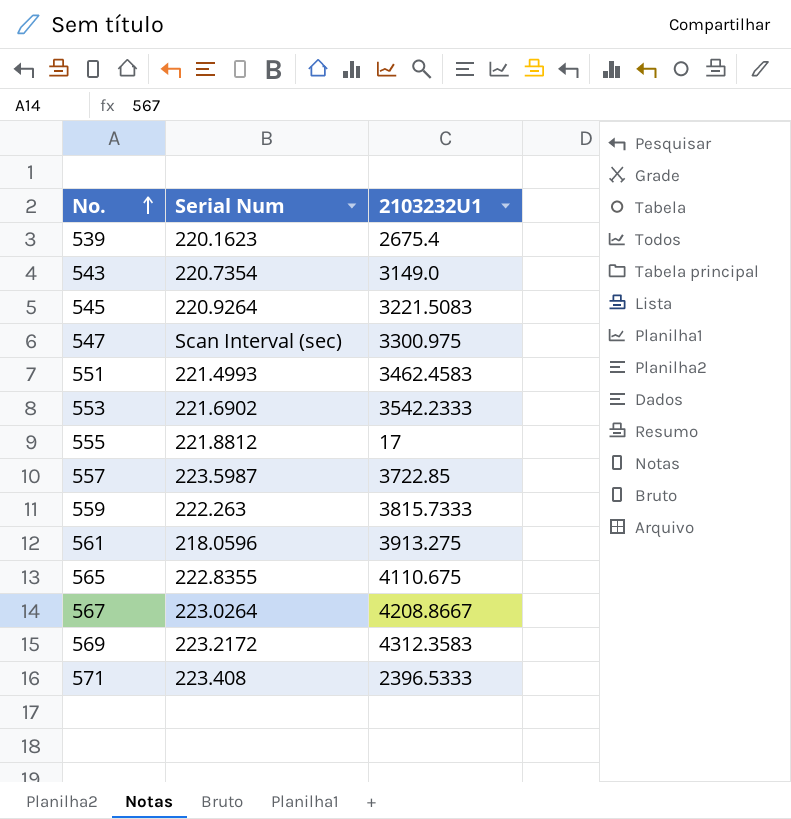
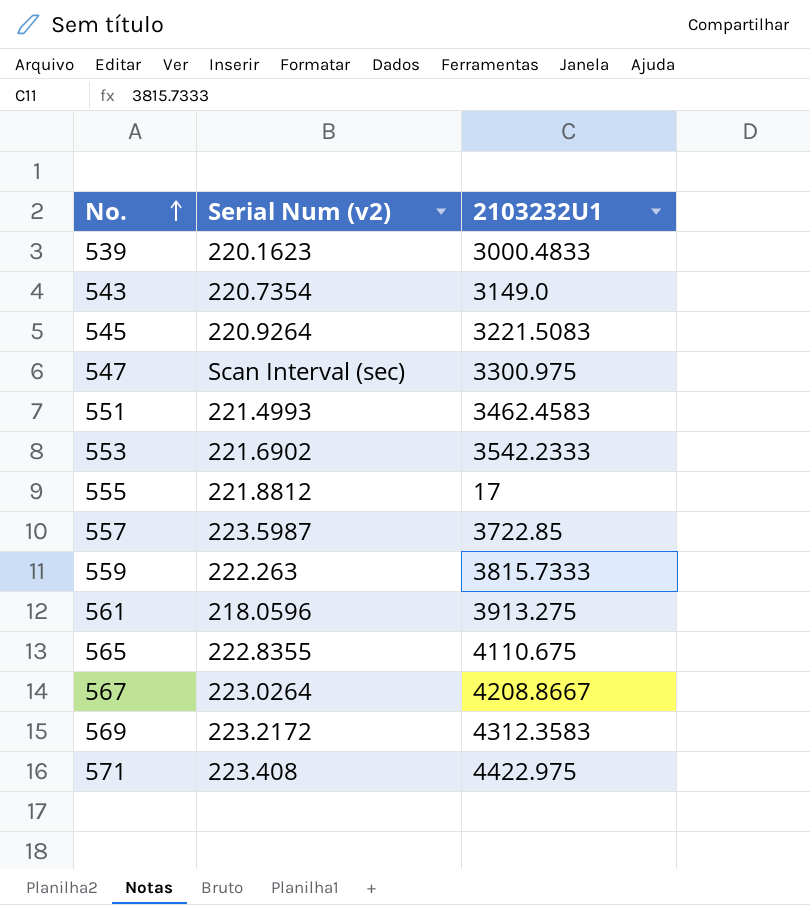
column name: Serial Num -> Serial Num (v2)
539 | 2103232U1: 2675.4 -> 3000.4833
571 | 2103232U1: 2396.5333 -> 4422.975

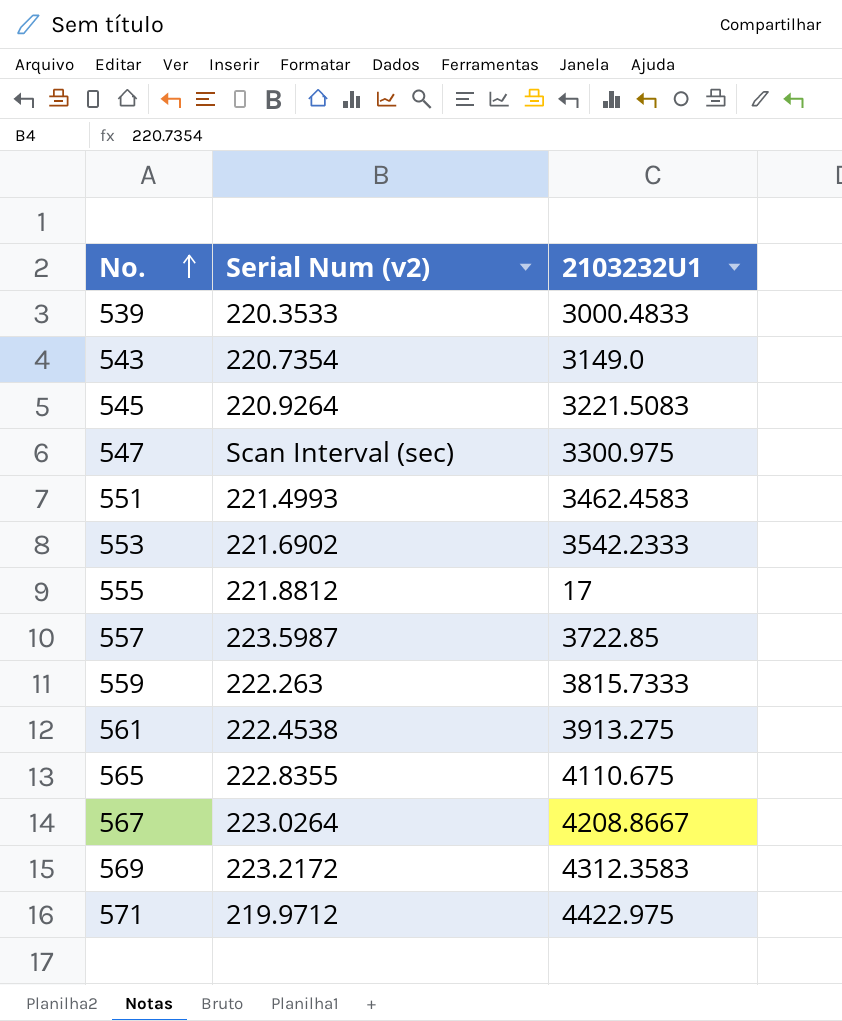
539 | Serial Num (v2): 220.1623 -> 220.3533
561 | Serial Num (v2): 218.0596 -> 222.4538
571 | Serial Num (v2): 223.408 -> 219.9712

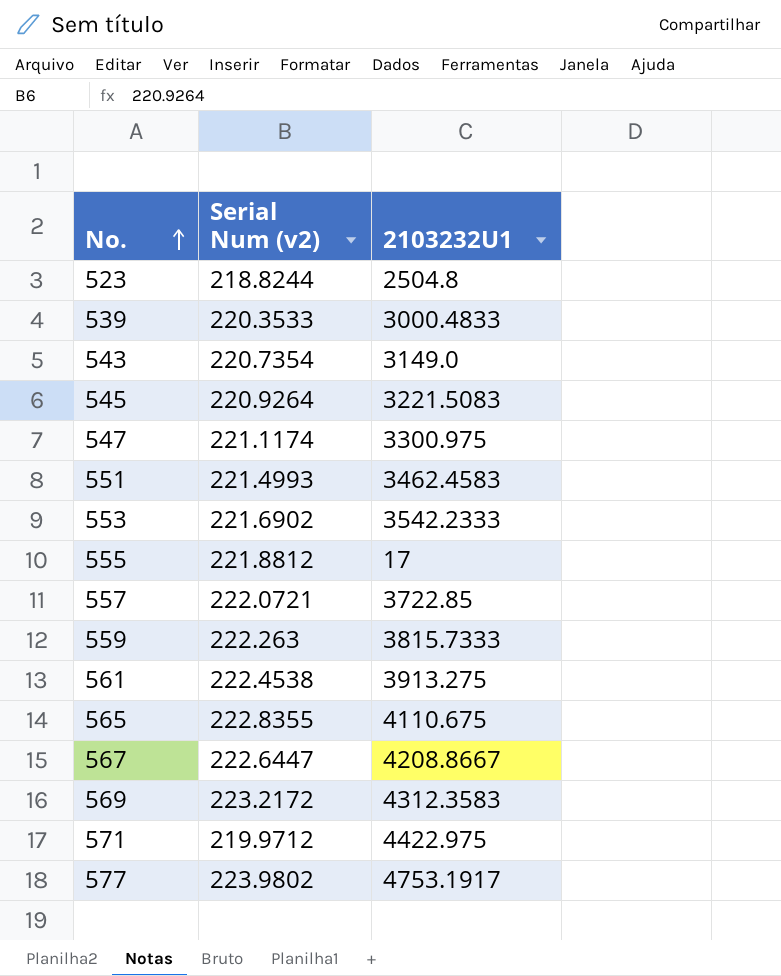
row 523: none -> 218.8244 | 2504.8
547 | Serial Num (v2): Scan Interval (sec) -> 221.1174
557 | Serial Num (v2): 223.5987 -> 222.0721
567 | Serial Num (v2): 223.0264 -> 222.6447
row 577: none -> 223.9802 | 4753.1917

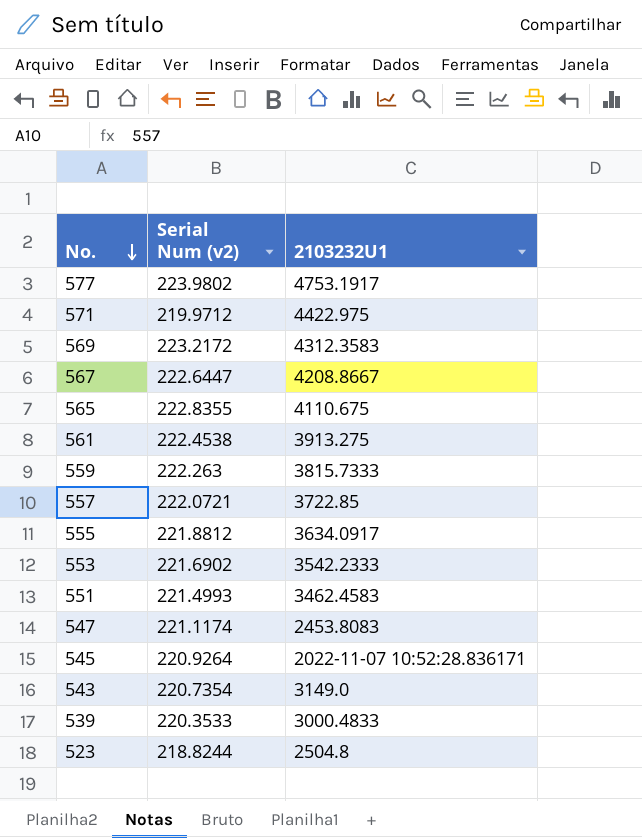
row order: No. ascending -> No. descending
555 | 2103232U1: 17 -> 3634.0917
547 | 2103232U1: 3300.975 -> 2453.8083
545 | 2103232U1: 3221.5083 -> 2022-11-07 10:52:28.836171

